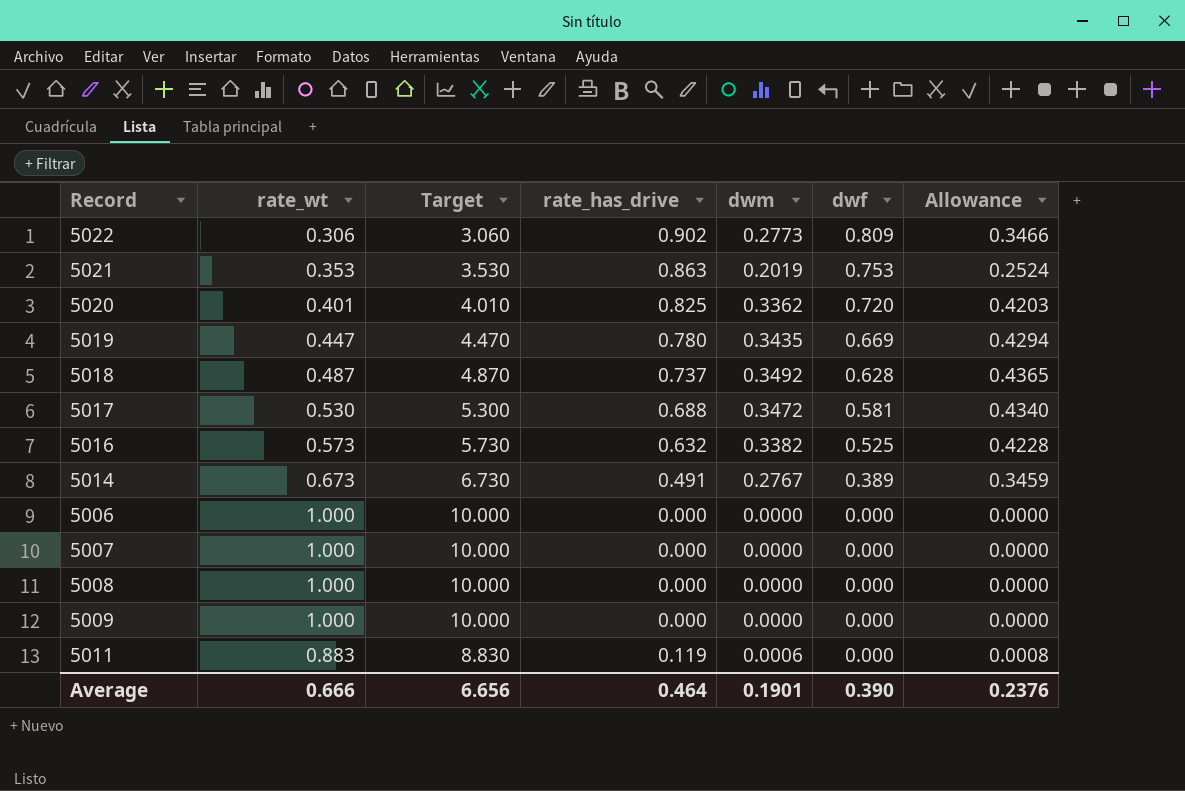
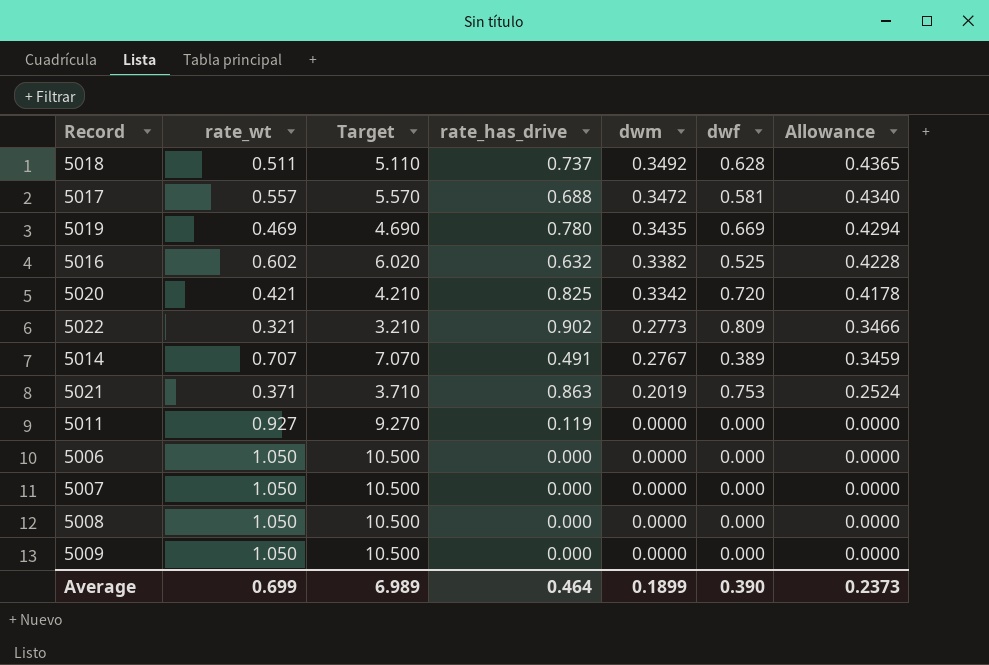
row order: dwf descending -> dwm descending
5018 | rate_wt: 0.487 -> 0.511
5018 | Target: 4.870 -> 5.110
5017 | rate_wt: 0.530 -> 0.557
5017 | Target: 5.300 -> 5.570
5019 | rate_wt: 0.447 -> 0.469
5019 | Target: 4.470 -> 4.690
5016 | rate_wt: 0.573 -> 0.602
5016 | Target: 5.730 -> 6.020
5020 | rate_wt: 0.401 -> 0.421
5020 | Target: 4.010 -> 4.210
5020 | dwm: 0.3362 -> 0.3342
5020 | Allowance: 0.4203 -> 0.4178
5022 | rate_wt: 0.306 -> 0.321
5022 | Target: 3.060 -> 3.210
5014 | rate_wt: 0.673 -> 0.707
5014 | Target: 6.730 -> 7.070
5021 | rate_wt: 0.353 -> 0.371
5021 | Target: 3.530 -> 3.710
5011 | rate_wt: 0.883 -> 0.927
5011 | Target: 8.830 -> 9.270
5011 | dwm: 0.0006 -> 0.0000
5011 | Allowance: 0.0008 -> 0.0000
5006 | rate_wt: 1.000 -> 1.050
5006 | Target: 10.000 -> 10.500
5007 | rate_wt: 1.000 -> 1.050
5007 | Target: 10.000 -> 10.500
5008 | rate_wt: 1.000 -> 1.050
5008 | Target: 10.000 -> 10.500
5009 | rate_wt: 1.000 -> 1.050
5009 | Target: 10.000 -> 10.500
Average | rate_wt: 0.666 -> 0.699
Average | Target: 6.656 -> 6.989
Average | dwm: 0.1901 -> 0.1899
Average | Allowance: 0.2376 -> 0.2373

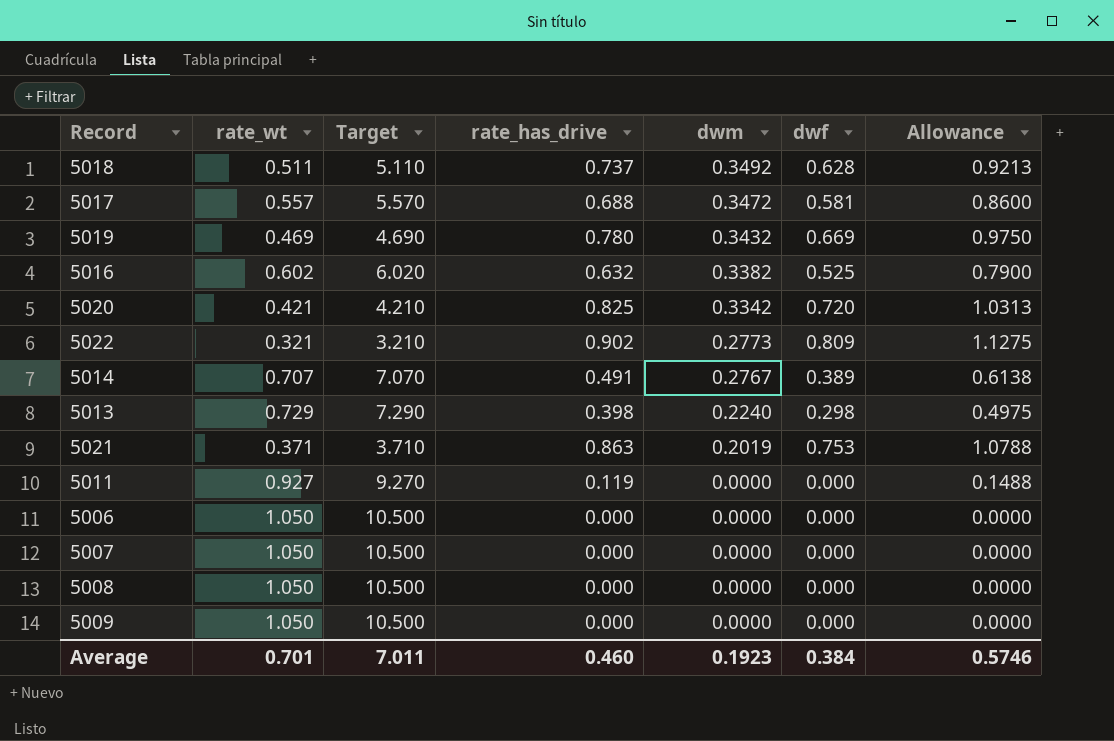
column Allowance | formula: [dwm] * 1.25 -> [rate_has_drive] * 1.25
5019 | dwm: 0.3435 -> 0.3432
row 5013: none -> 0.729 | 7.290 | 0.398 | 0.2240 | 0.298 | 0.4975
Average | rate_wt: 0.699 -> 0.701
Average | Target: 6.989 -> 7.011
Average | rate_has_drive: 0.464 -> 0.460
Average | dwm: 0.1899 -> 0.1923
Average | dwf: 0.390 -> 0.384
Average | Allowance: 0.2373 -> 0.5746

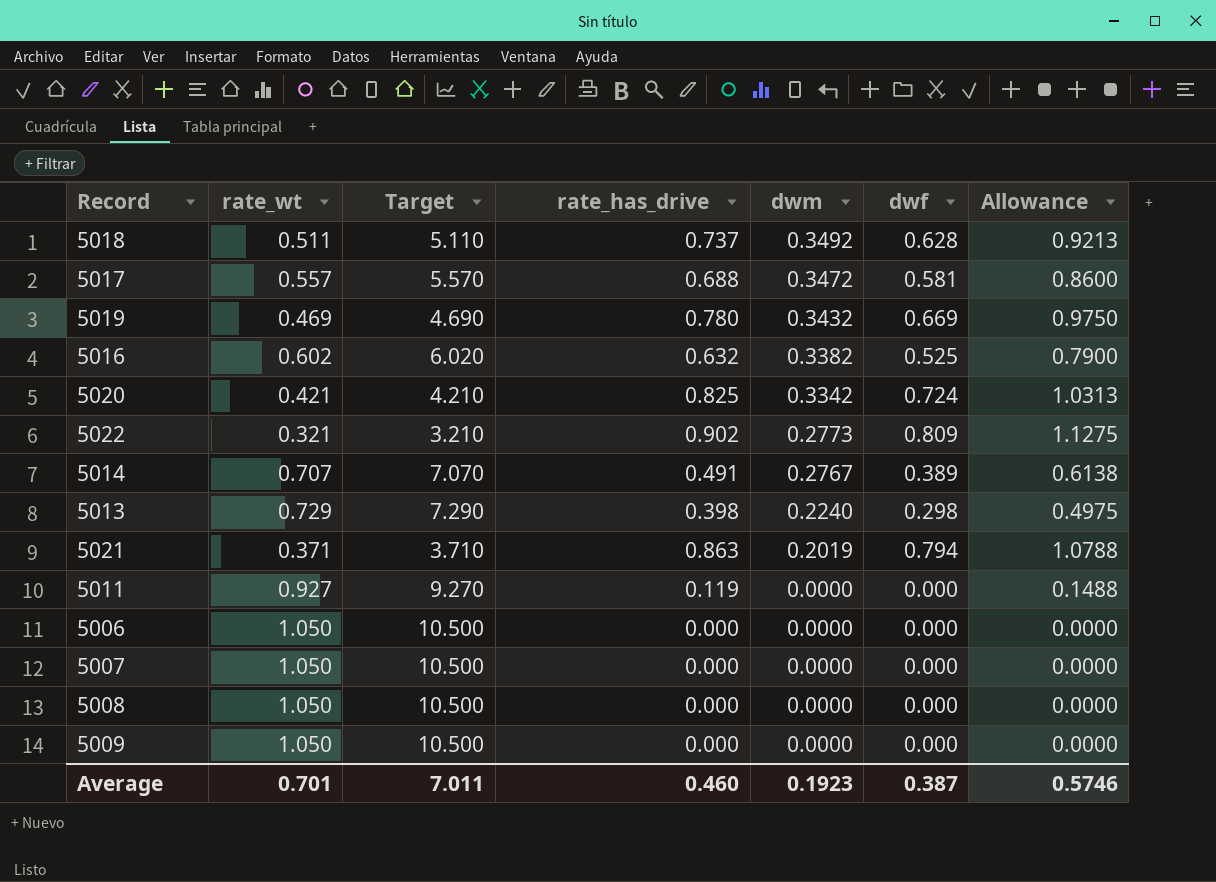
5020 | dwf: 0.720 -> 0.724
5021 | dwf: 0.753 -> 0.794
Average | dwf: 0.384 -> 0.387

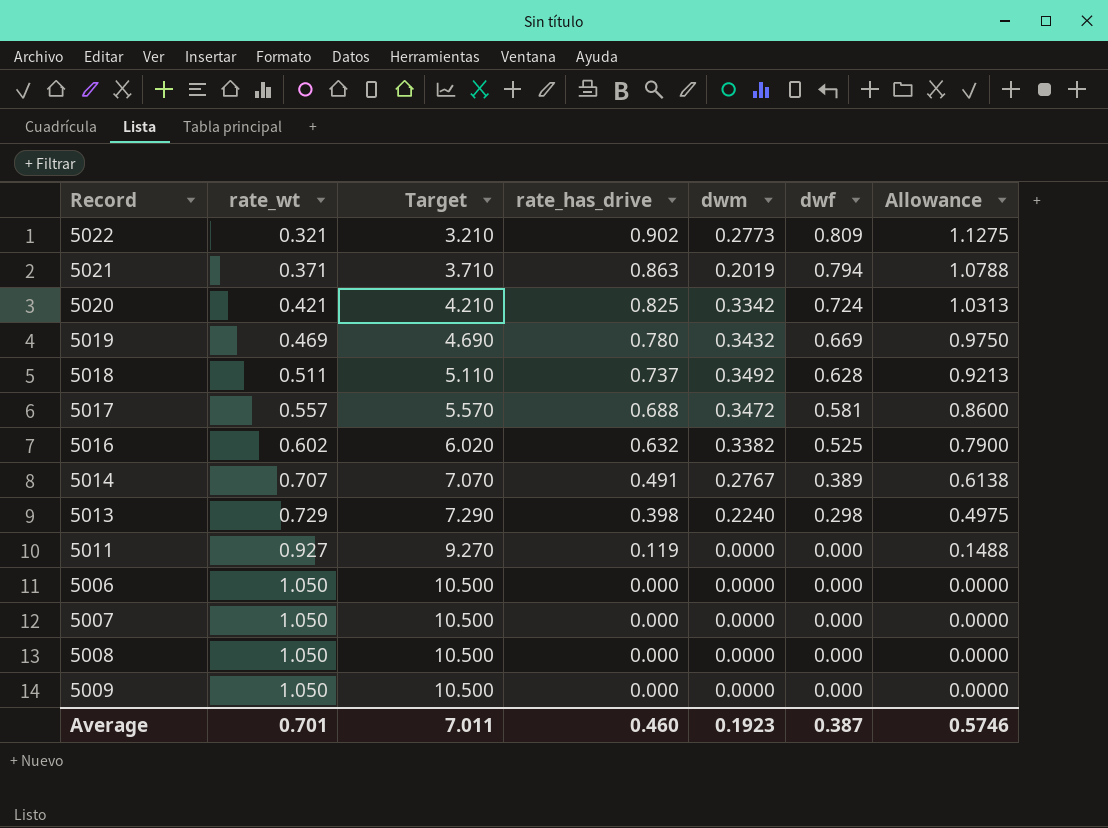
row order: dwm descending -> rate_wt ascending

